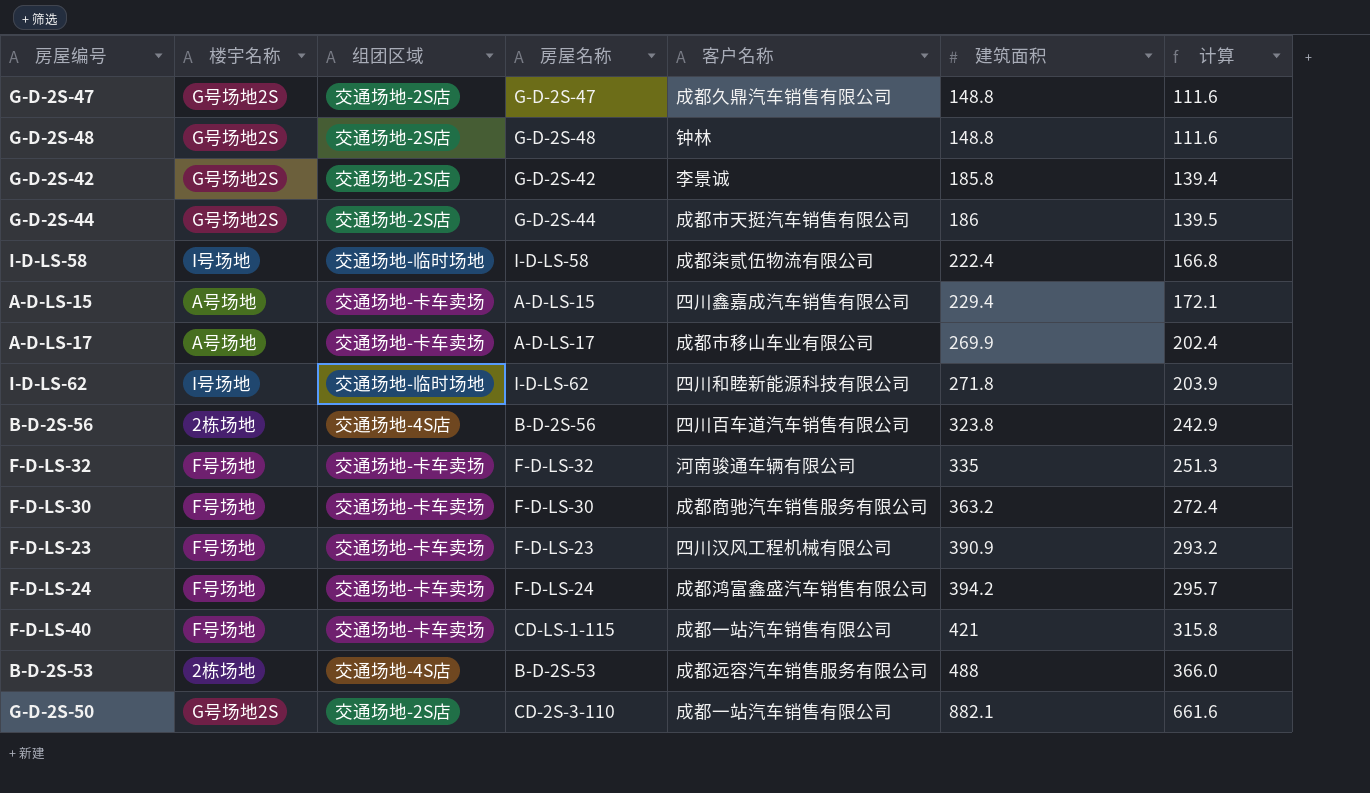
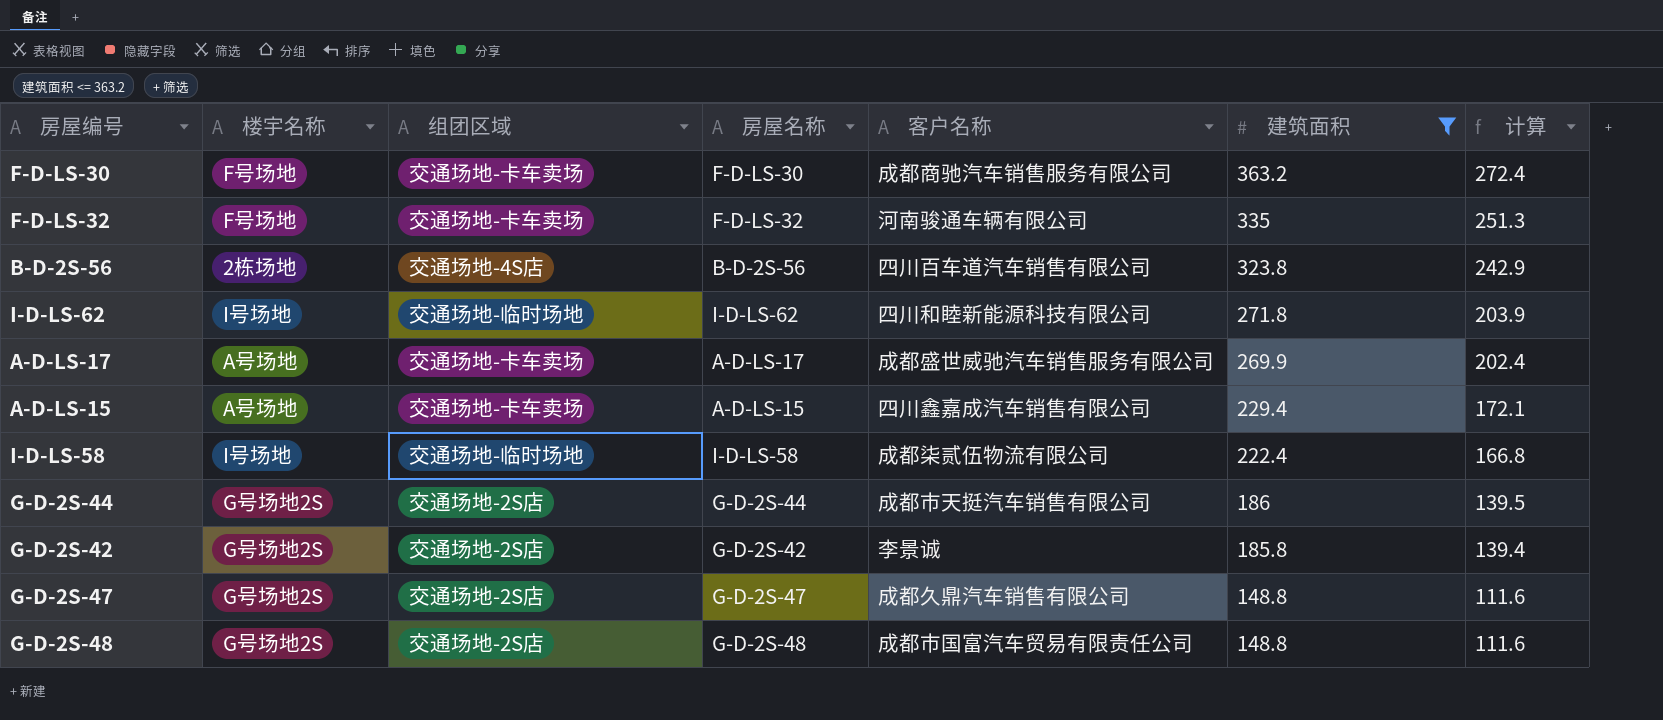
filter: none -> 建筑面积 <= 363.2
row order: 建筑面积 ascending -> 建筑面积 descending
A-D-LS-17 | 客户名称: 成都市移山车业有限公司 -> 成都盛世威驰汽车销售服务有限公司
G-D-2S-48 | 客户名称: 钟林 -> 成都市国富汽车贸易有限责任公司

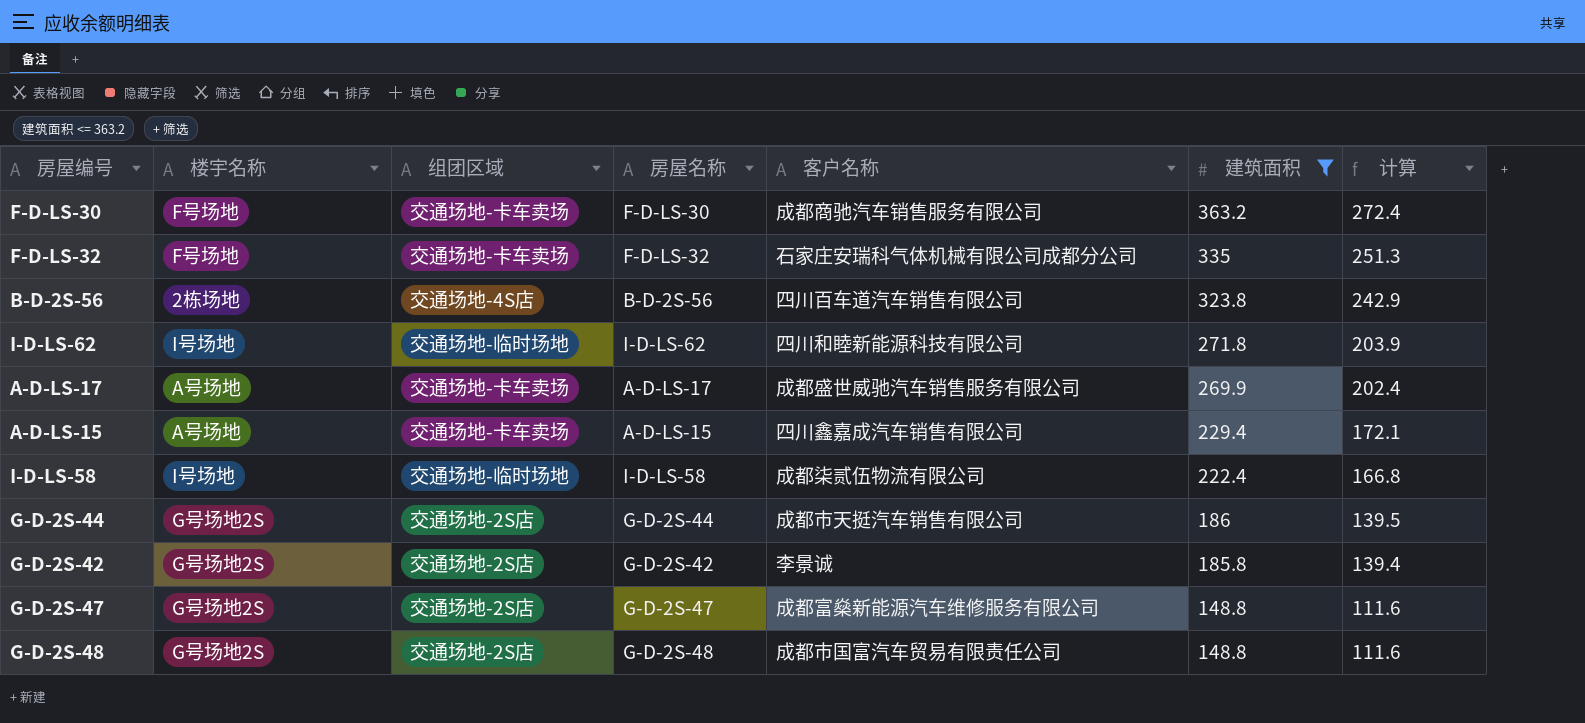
F-D-LS-32 | 客户名称: 河南骏通车辆有限公司 -> 石家庄安瑞科气体机械有限公司成都分公司
G-D-2S-47 | 客户名称: 成都久鼎汽车销售有限公司 -> 成都富燊新能源汽车维修服务有限公司

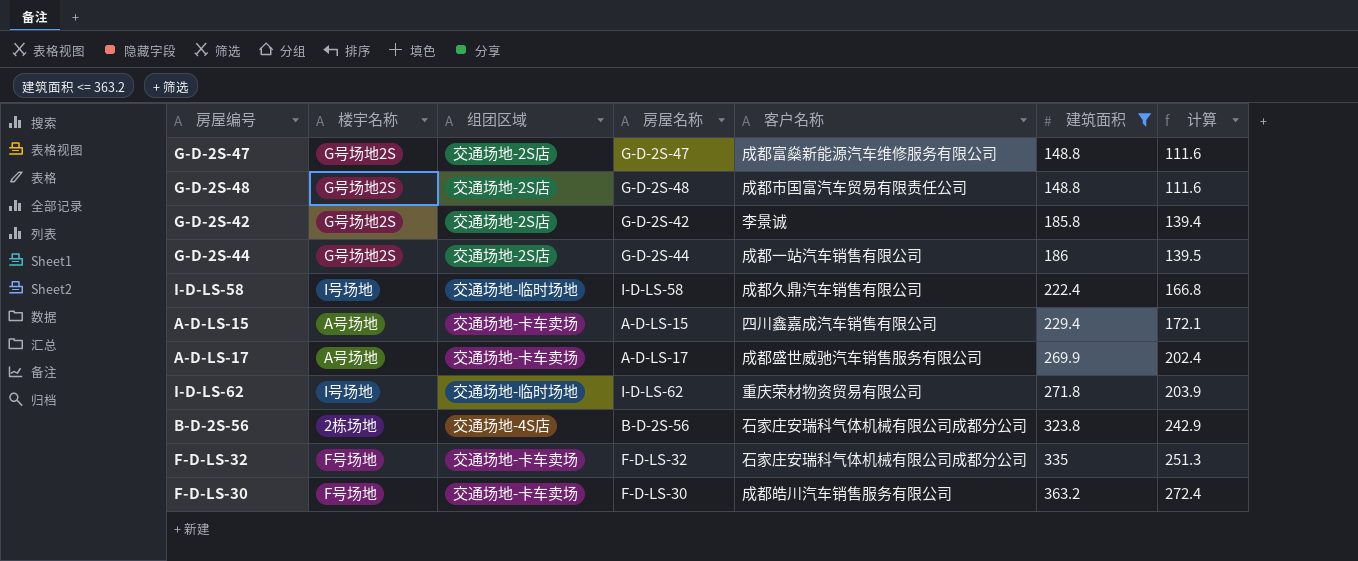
row order: 建筑面积 descending -> 建筑面积 ascending
G-D-2S-44 | 客户名称: 成都市天挺汽车销售有限公司 -> 成都一站汽车销售有限公司
I-D-LS-58 | 客户名称: 成都柒贰伍物流有限公司 -> 成都久鼎汽车销售有限公司
I-D-LS-62 | 客户名称: 四川和睦新能源科技有限公司 -> 重庆荣材物资贸易有限公司
B-D-2S-56 | 客户名称: 四川百车道汽车销售有限公司 -> 石家庄安瑞科气体机械有限公司成都分公司
F-D-LS-30 | 客户名称: 成都商驰汽车销售服务有限公司 -> 成都皓川汽车销售服务有限公司

